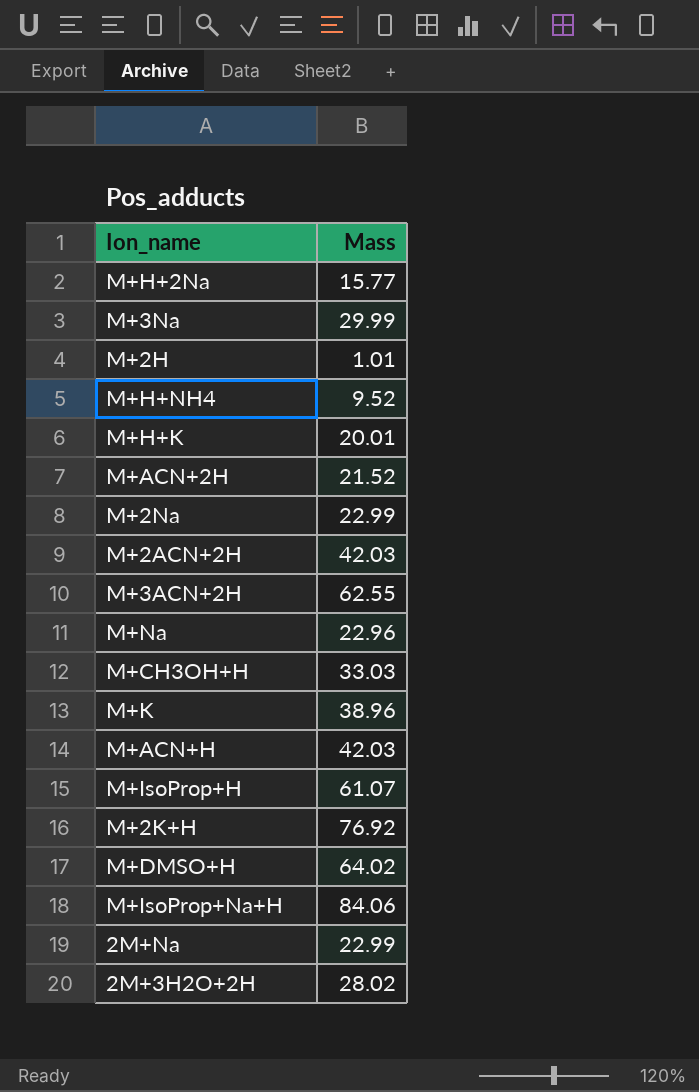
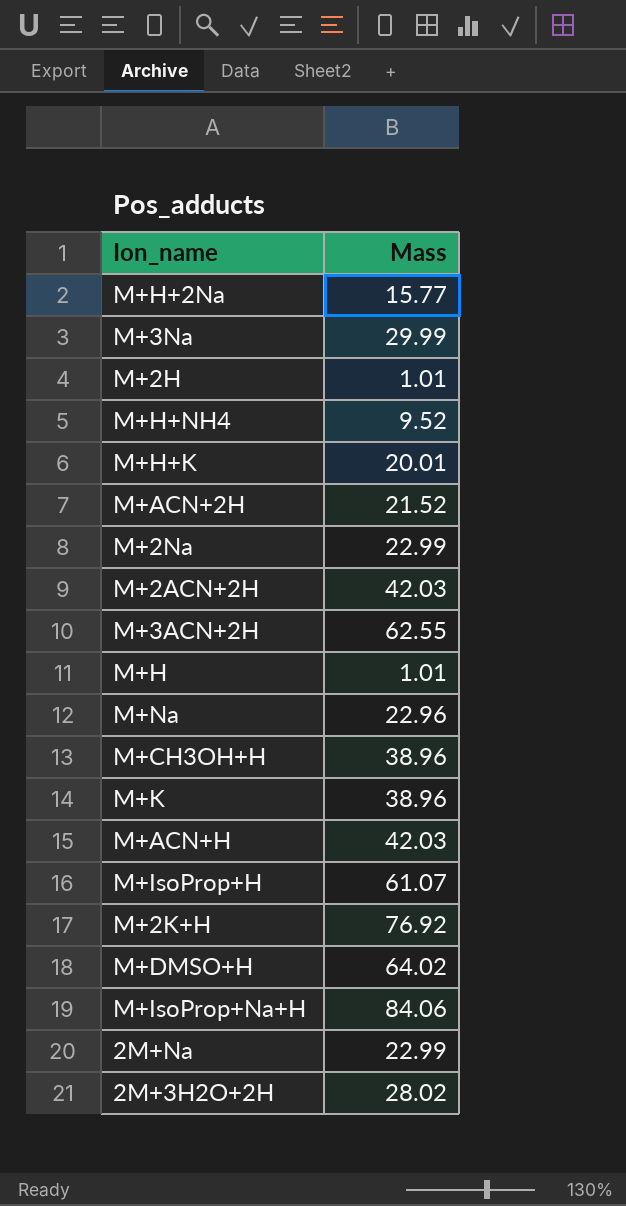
row M+H: none -> 1.01
M+CH3OH+H | Mass: 33.03 -> 38.96

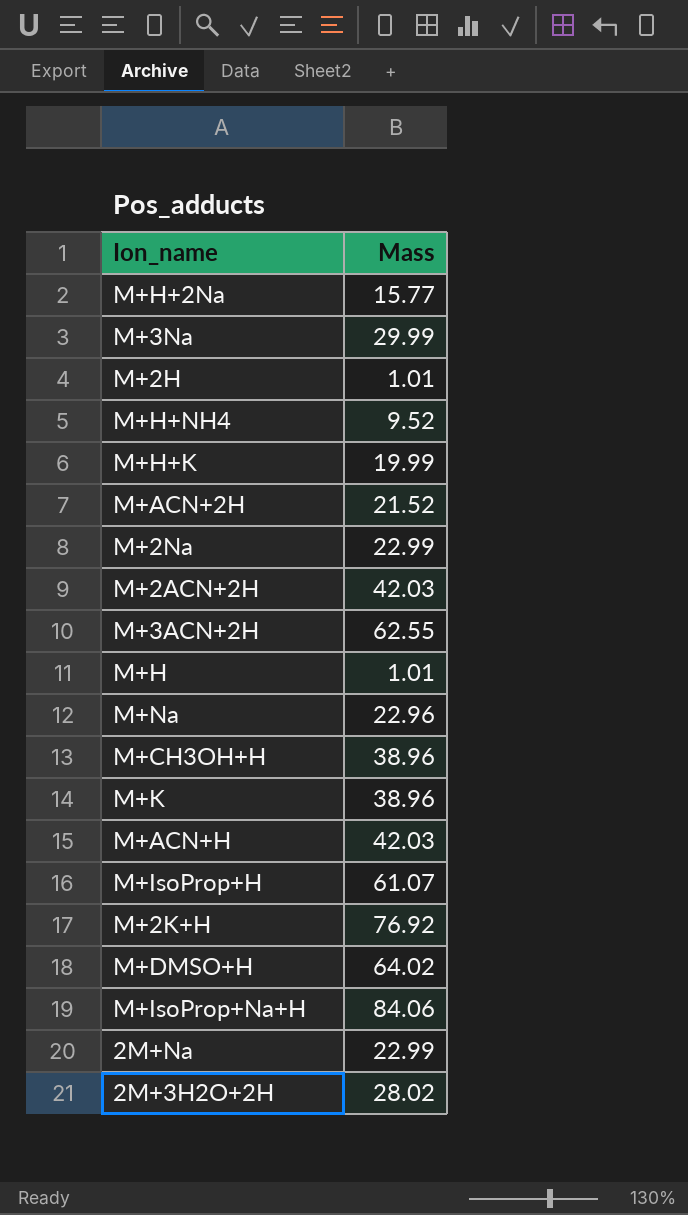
M+H+K | Mass: 20.01 -> 19.99

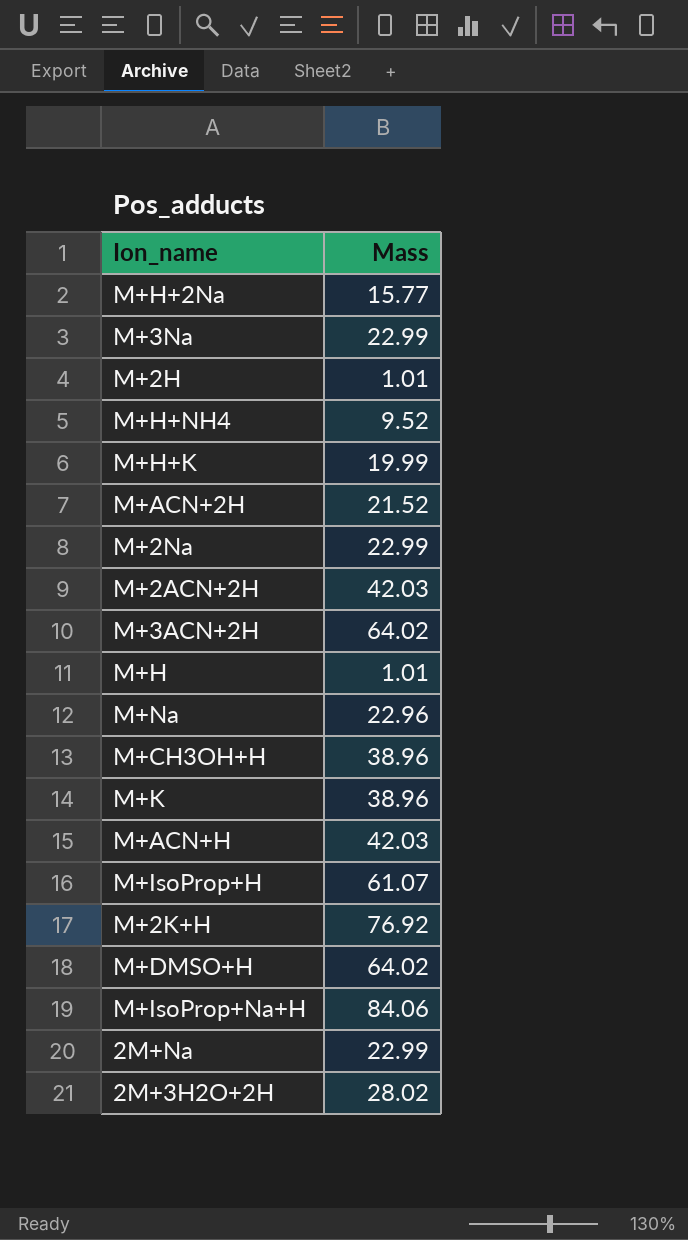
M+3Na | Mass: 29.99 -> 22.99
M+3ACN+2H | Mass: 62.55 -> 64.02

